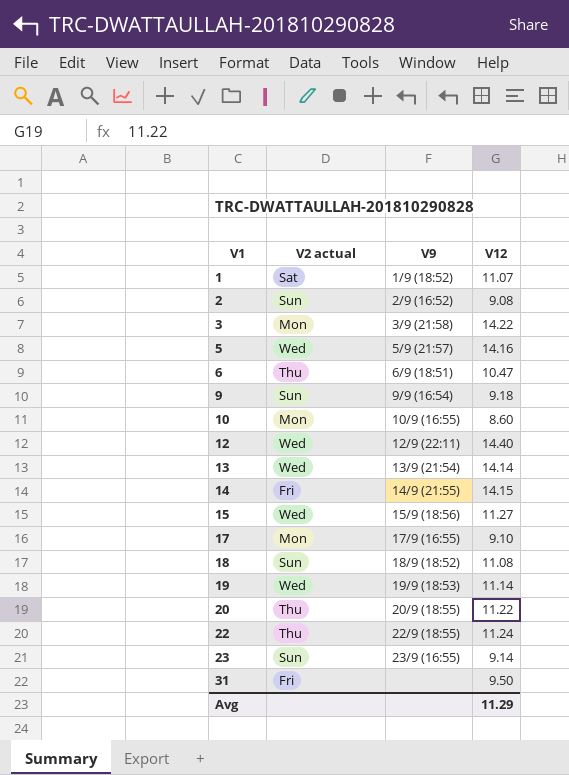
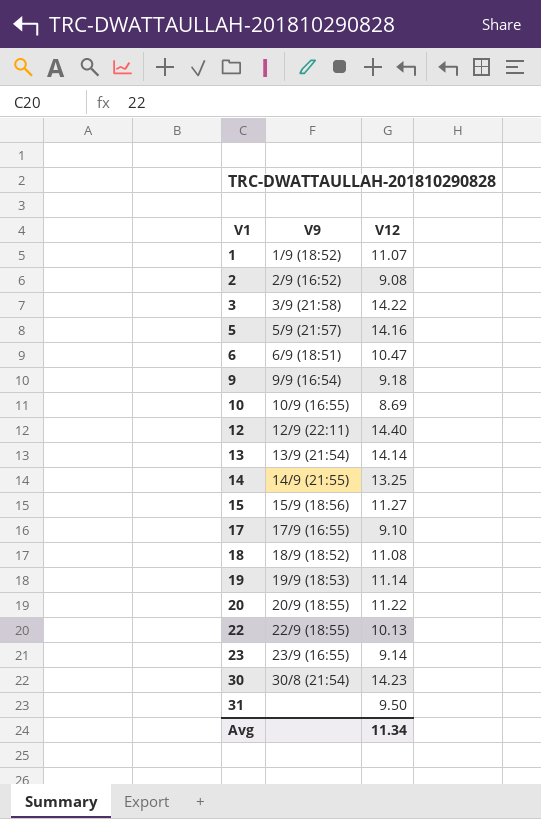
column V2 actual | position: 2 -> none
10 | V12: 8.60 -> 8.69
14 | V12: 14.15 -> 13.25
22 | V12: 11.24 -> 10.13
row 30: none -> 30/8 (21:54) | 14.23
Avg | V12: 11.29 -> 11.34

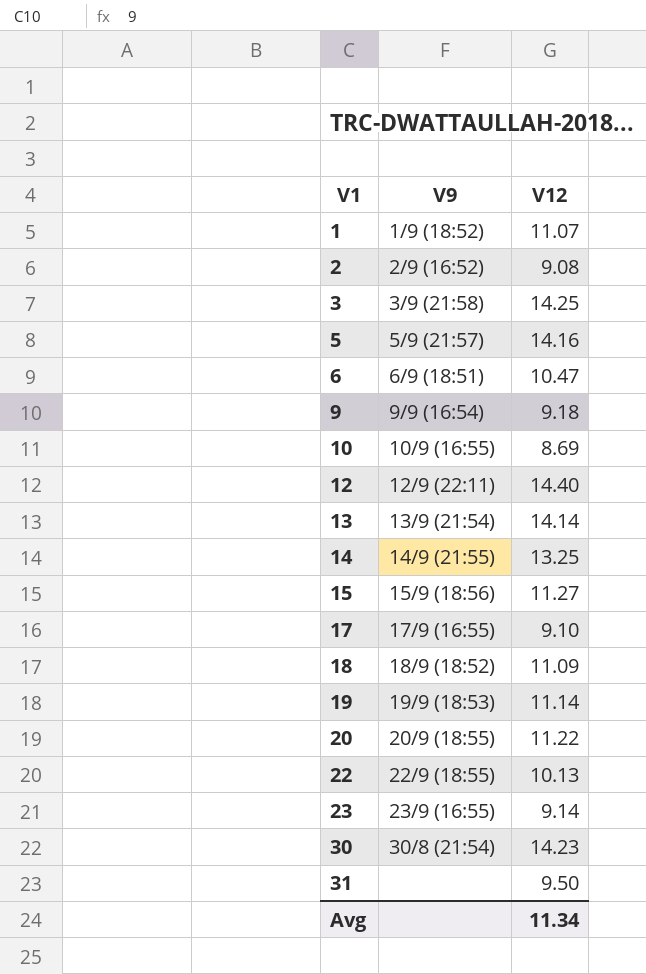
3 | V12: 14.22 -> 14.25
18 | V12: 11.08 -> 11.09

